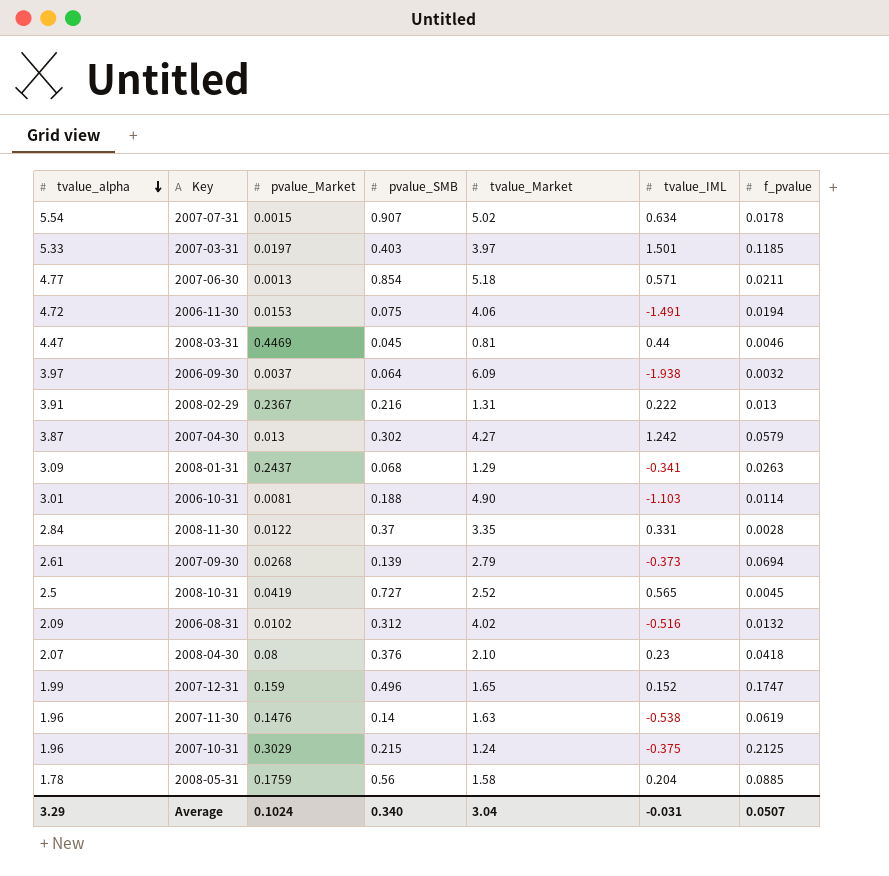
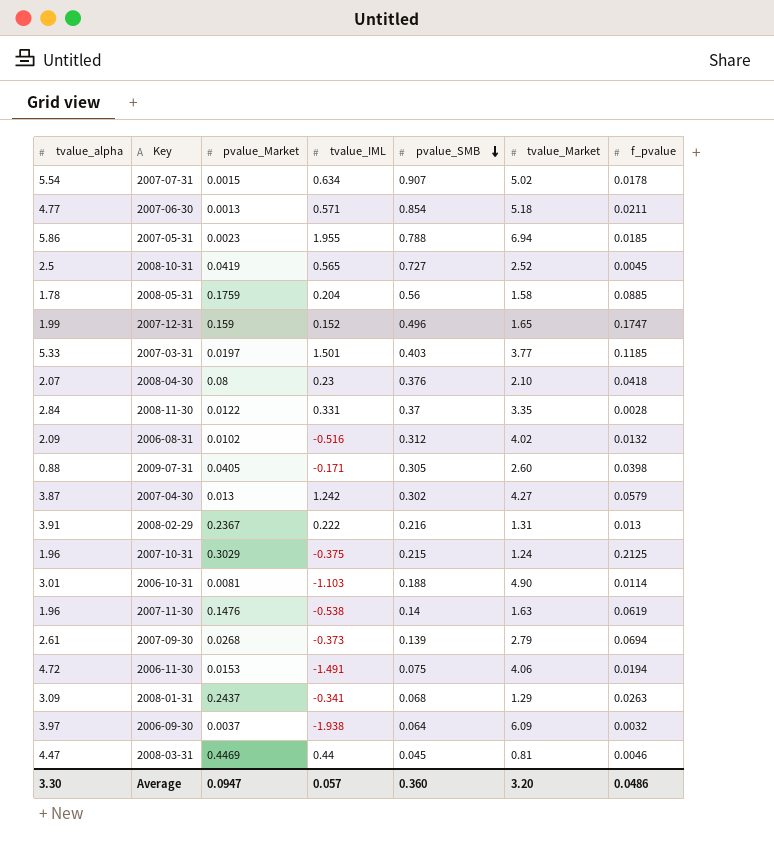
row order: tvalue_alpha descending -> pvalue_SMB descending
column tvalue_IML | position: 6 -> 4
row 2007-05-31: none -> 5.86 | 0.0023 | 1.955 | 0.788 | 6.94 | 0.0185
2007-03-31 | tvalue_Market: 3.97 -> 3.77
row 2009-07-31: none -> 0.88 | 0.0405 | -0.171 | 0.305 | 2.60 | 0.0398
Average | tvalue_alpha: 3.29 -> 3.30
Average | pvalue_Market: 0.1024 -> 0.0947
Average | tvalue_IML: -0.031 -> 0.057
Average | pvalue_SMB: 0.340 -> 0.360
Average | tvalue_Market: 3.04 -> 3.20
Average | f_pvalue: 0.0507 -> 0.0486

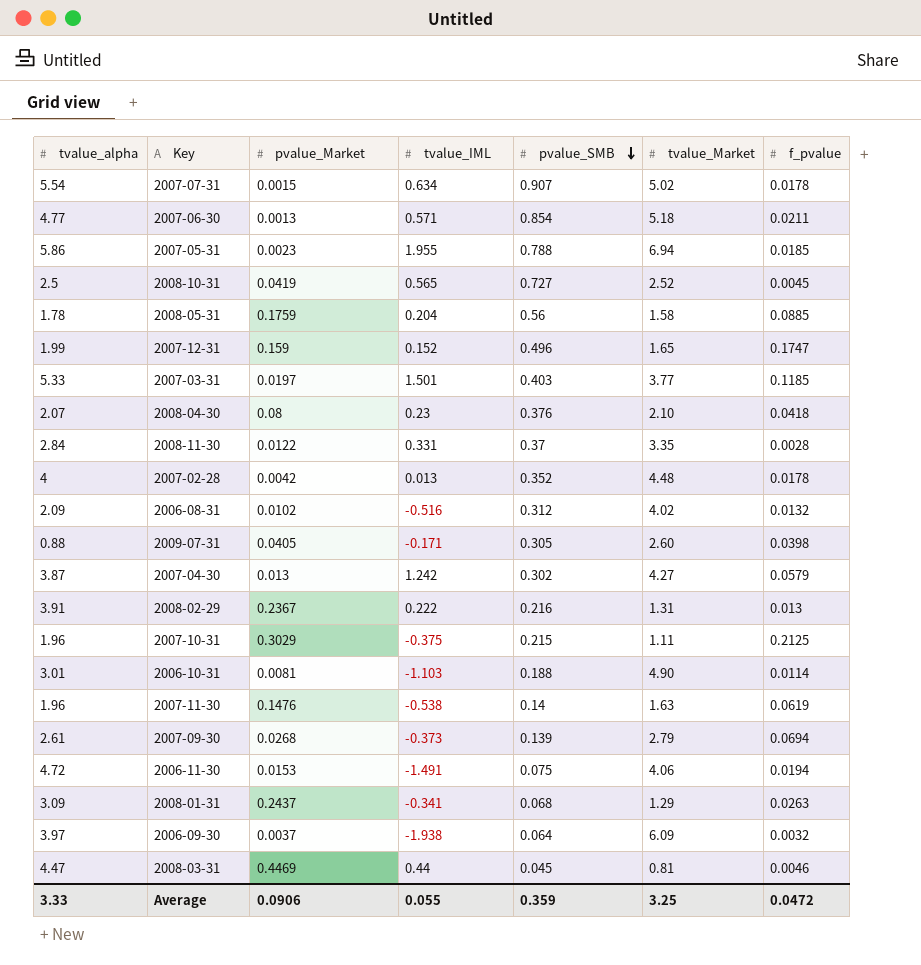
row 2007-02-28: none -> 4 | 0.0042 | 0.013 | 0.352 | 4.48 | 0.0178
2007-10-31 | tvalue_Market: 1.24 -> 1.11
Average | tvalue_alpha: 3.30 -> 3.33
Average | pvalue_Market: 0.0947 -> 0.0906
Average | tvalue_IML: 0.057 -> 0.055
Average | pvalue_SMB: 0.360 -> 0.359
Average | tvalue_Market: 3.20 -> 3.25
Average | f_pvalue: 0.0486 -> 0.0472

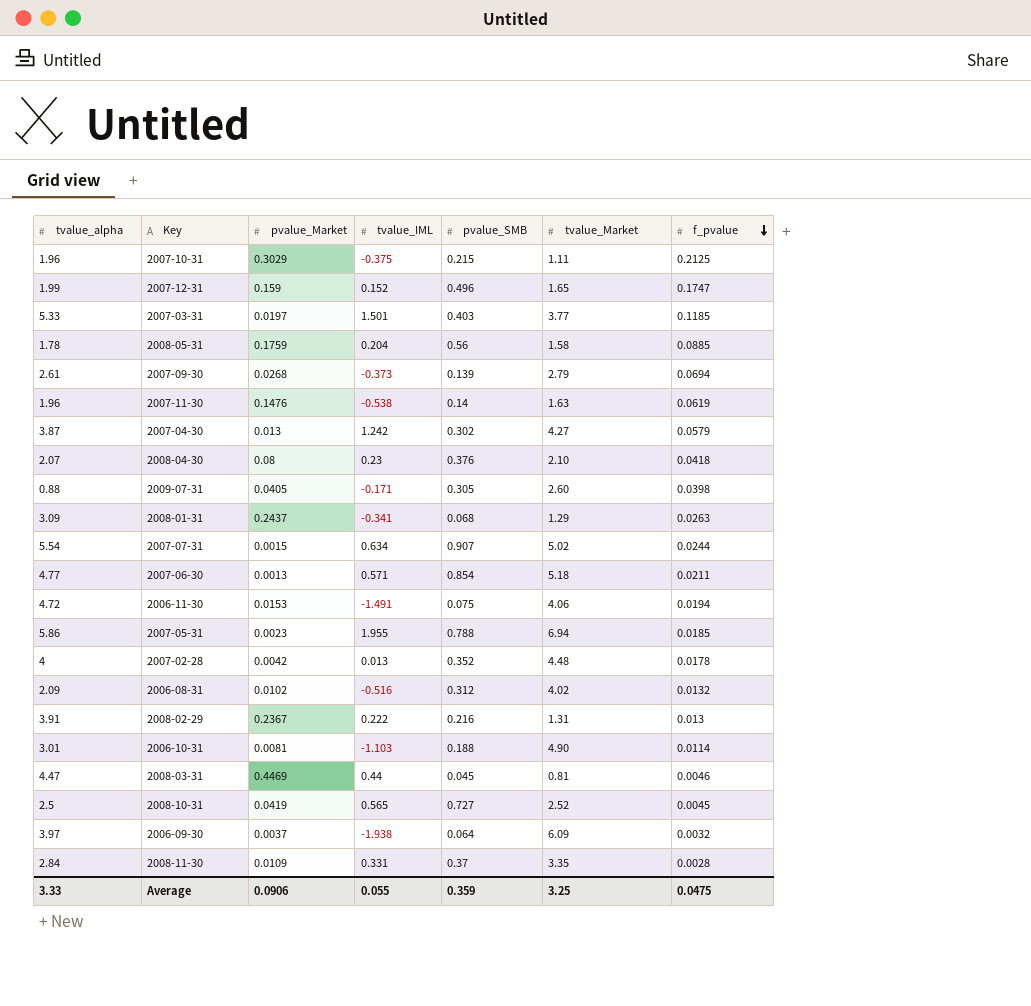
row order: pvalue_SMB descending -> f_pvalue descending
2007-07-31 | f_pvalue: 0.0178 -> 0.0244
2008-11-30 | pvalue_Market: 0.0122 -> 0.0109
Average | f_pvalue: 0.0472 -> 0.0475

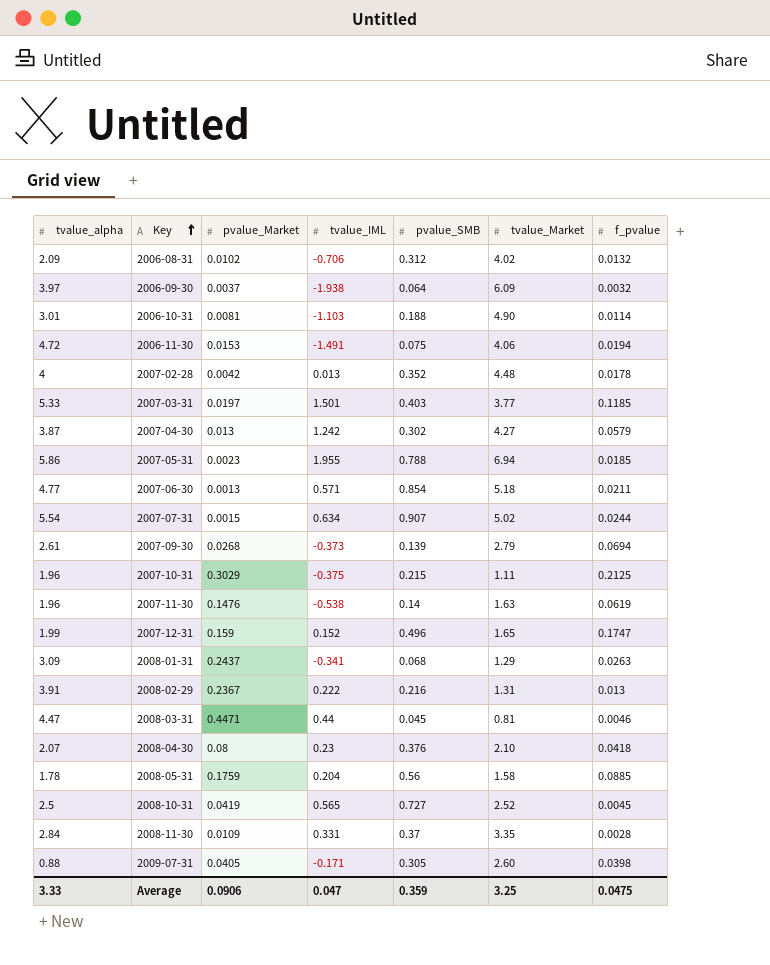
row order: f_pvalue descending -> Key ascending
2006-08-31 | tvalue_IML: -0.516 -> -0.706
2008-03-31 | pvalue_Market: 0.4469 -> 0.4471
Average | tvalue_IML: 0.055 -> 0.047

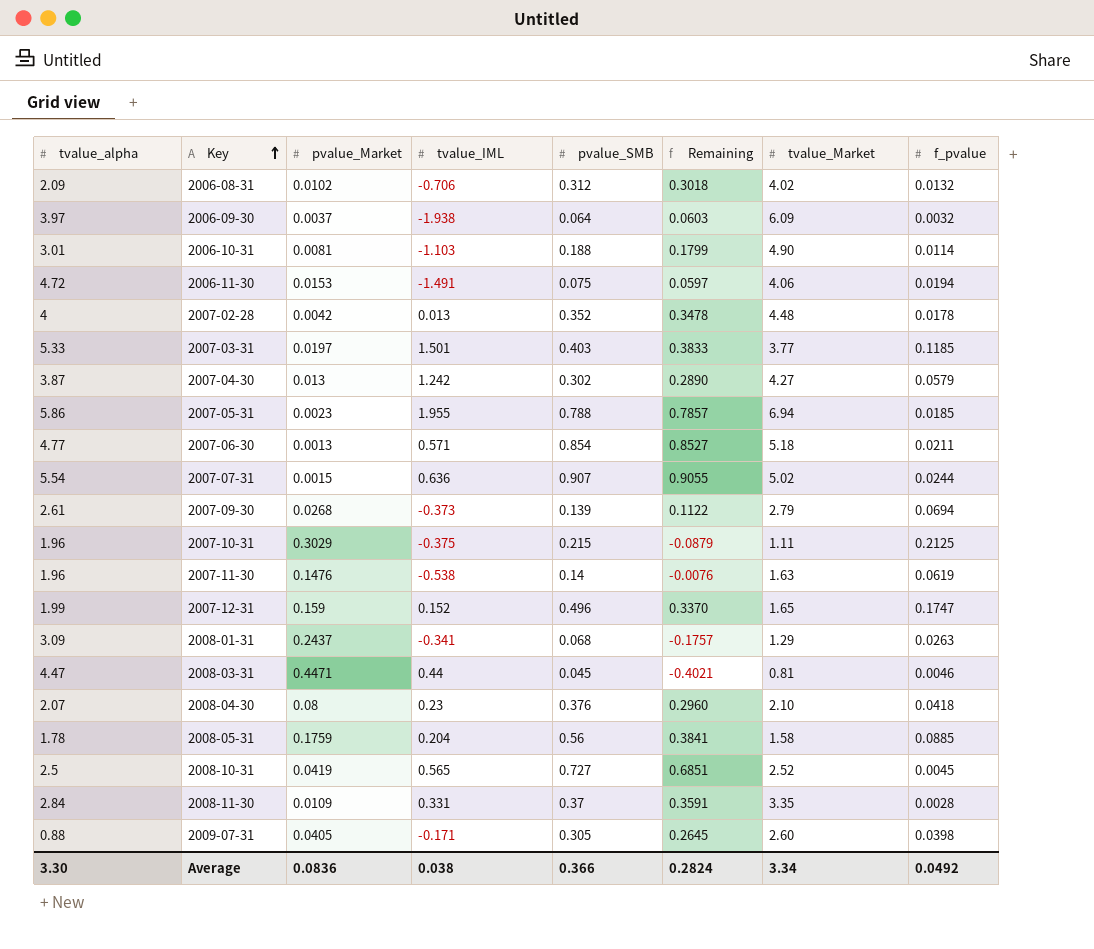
column Remaining | formula: none -> [pvalue_SMB] - [pvalue_Market]
row 2008-02-29: 3.91 | 0.2367 | 0.222 | 0.216 | 1.31 | 0.013 -> none
2007-07-31 | tvalue_IML: 0.634 -> 0.636
Average | tvalue_alpha: 3.33 -> 3.30
Average | pvalue_Market: 0.0906 -> 0.0836
Average | tvalue_IML: 0.047 -> 0.038
Average | pvalue_SMB: 0.359 -> 0.366
Average | tvalue_Market: 3.25 -> 3.34
Average | f_pvalue: 0.0475 -> 0.0492

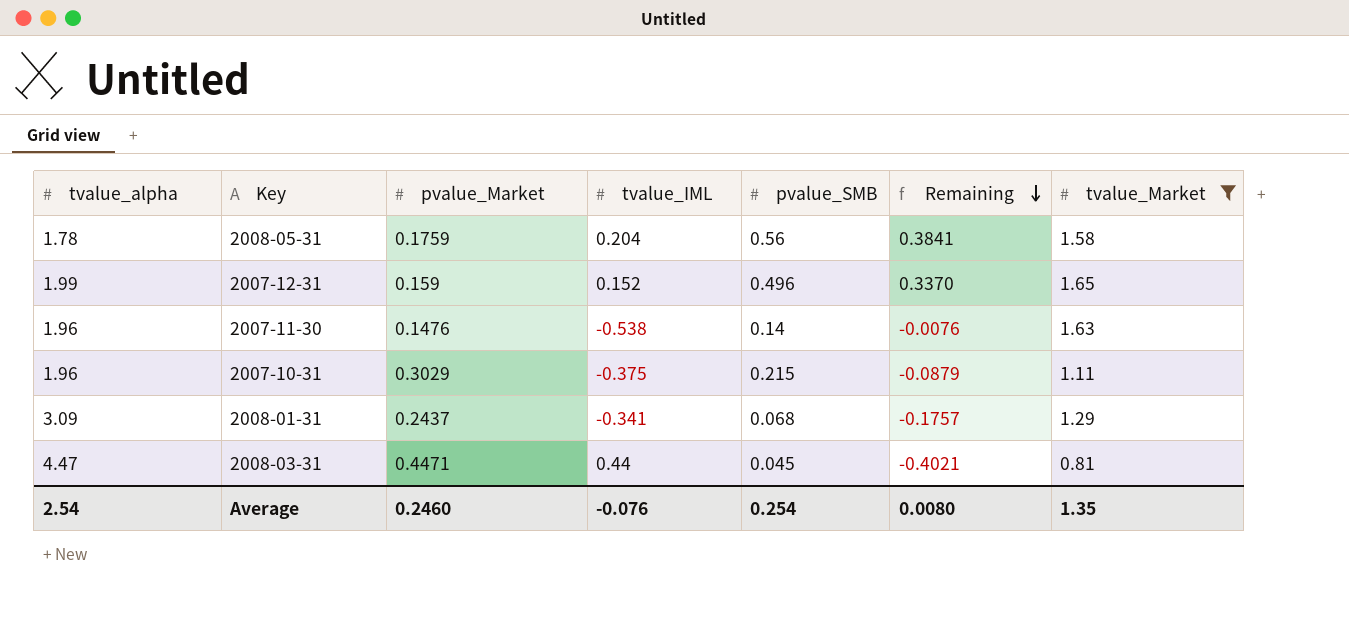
filter: none -> tvalue_Market <= 1.65
row order: Key ascending -> Remaining descending
column f_pvalue | position: 8 -> none
Average | tvalue_alpha: 3.30 -> 2.54
Average | pvalue_Market: 0.0836 -> 0.2460
Average | tvalue_IML: 0.038 -> -0.076
Average | pvalue_SMB: 0.366 -> 0.254
Average | Remaining: 0.2824 -> 0.0080
Average | tvalue_Market: 3.34 -> 1.35

